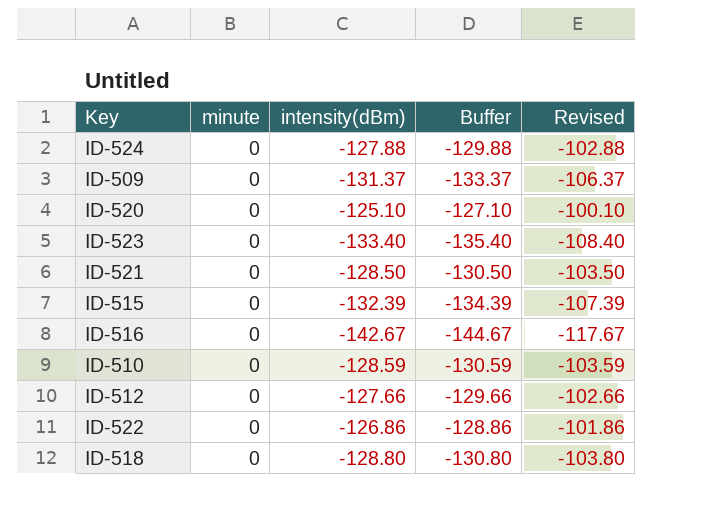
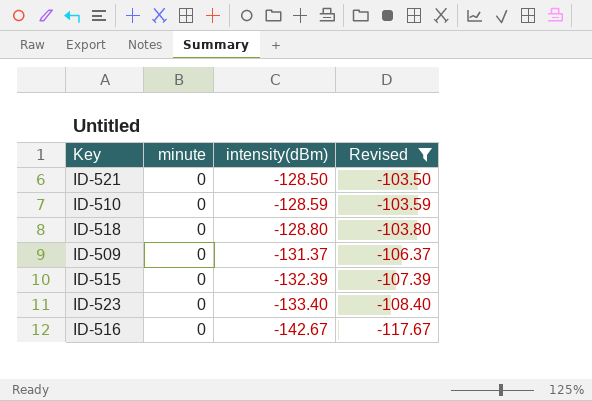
filter: none -> Revised <= -103.50
row order: none -> intensity(dBm) descending
column Buffer | formula: [intensity(dBm)] - 2 -> none

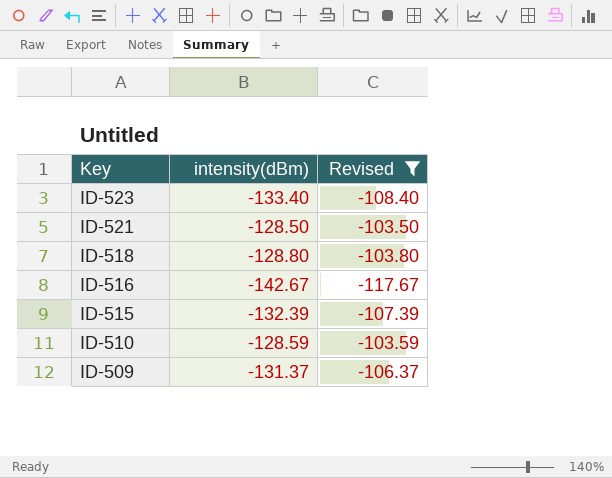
row order: intensity(dBm) descending -> Key descending
column minute | position: 2 -> none

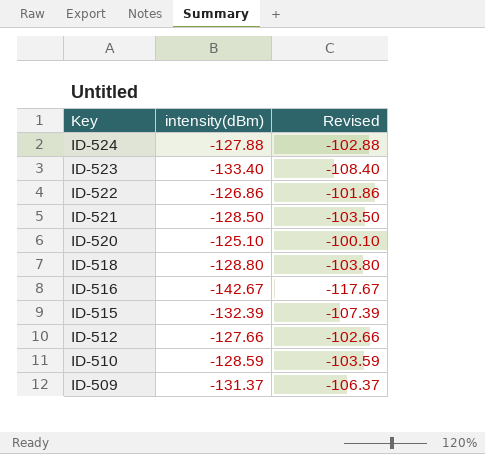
filter: Revised <= -103.50 -> none

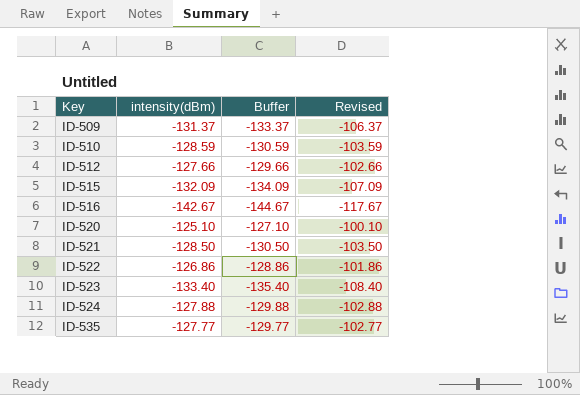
row order: Key descending -> Key ascending
column Buffer | formula: none -> [intensity(dBm)] - 2
row ID-518: -128.80 | -103.80 -> none
ID-515 | intensity(dBm): -132.39 -> -132.09
ID-515 | Revised: -107.39 -> -107.09
row ID-535: none -> -127.77 | -129.77 | -102.77

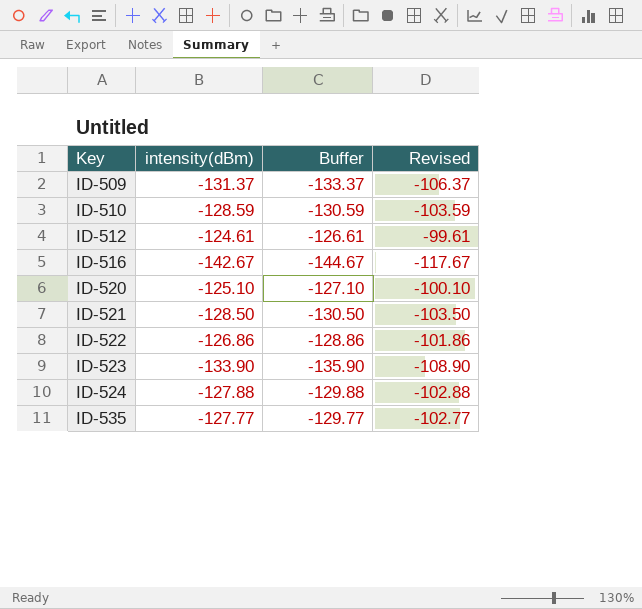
row ID-515: -132.09 | -134.09 | -107.09 -> none
ID-512 | intensity(dBm): -127.66 -> -124.61
ID-512 | Buffer: -129.66 -> -126.61
ID-512 | Revised: -102.66 -> -99.61
ID-523 | intensity(dBm): -133.40 -> -133.90
ID-523 | Buffer: -135.40 -> -135.90
ID-523 | Revised: -108.40 -> -108.90

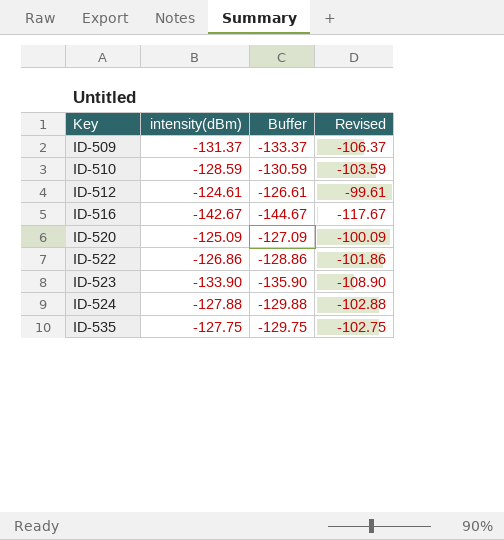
row ID-521: -128.50 | -130.50 | -103.50 -> none
ID-520 | intensity(dBm): -125.10 -> -125.09
ID-520 | Buffer: -127.10 -> -127.09
ID-520 | Revised: -100.10 -> -100.09
ID-535 | intensity(dBm): -127.77 -> -127.75
ID-535 | Buffer: -129.77 -> -129.75
ID-535 | Revised: -102.77 -> -102.75

